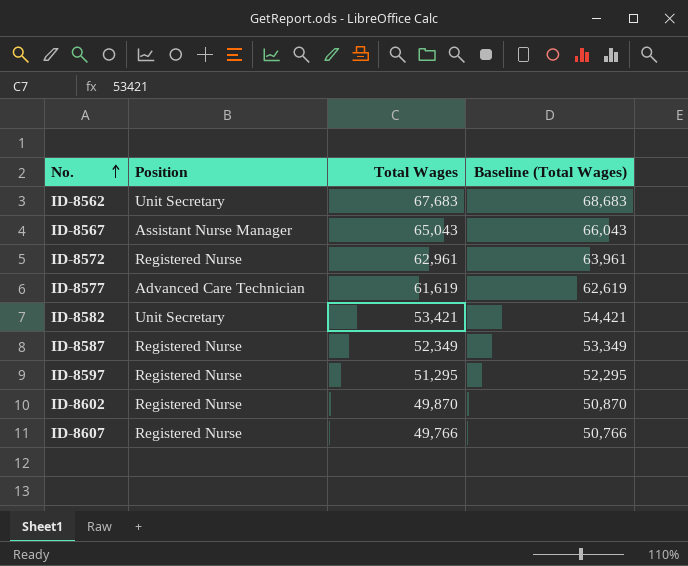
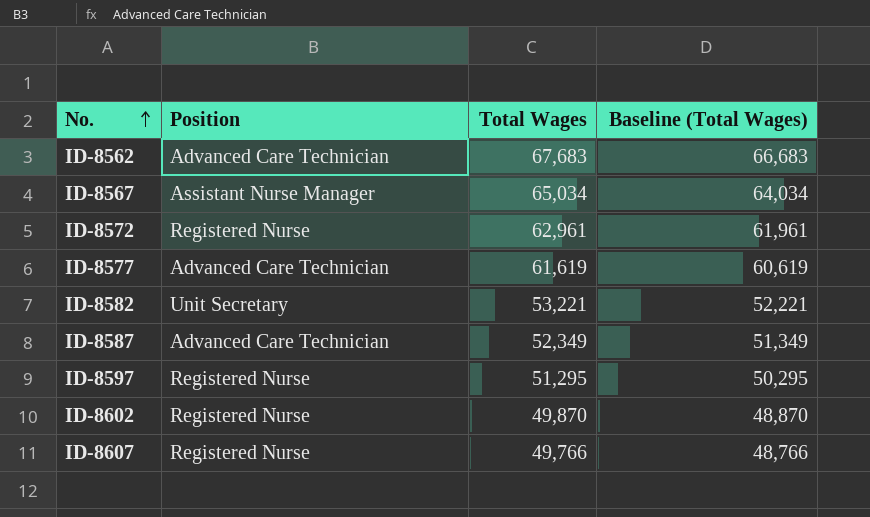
column Baseline (Total Wages) | formula: [Total Wages] + 1000 -> [Total Wages] - 1000
ID-8562 | Position: Unit Secretary -> Advanced Care Technician
ID-8567 | Total Wages: 65,043 -> 65,034
ID-8582 | Total Wages: 53,421 -> 53,221
ID-8587 | Position: Registered Nurse -> Advanced Care Technician

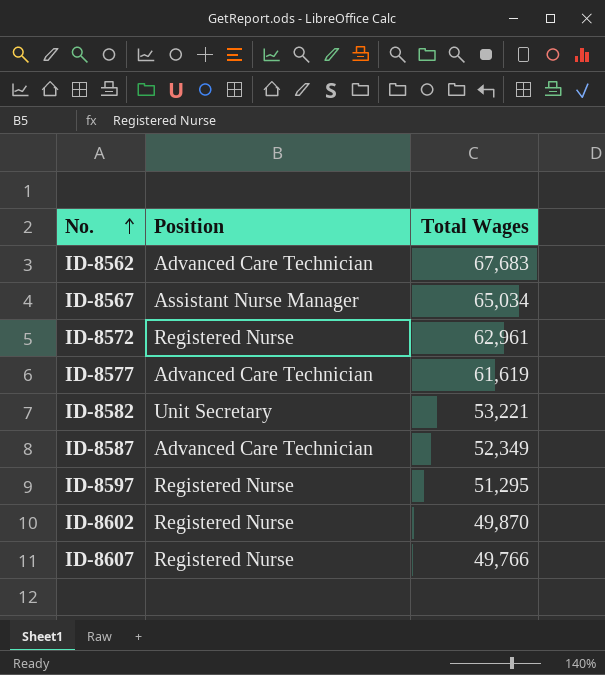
column Baseline (Total Wages) | formula: [Total Wages] - 1000 -> none

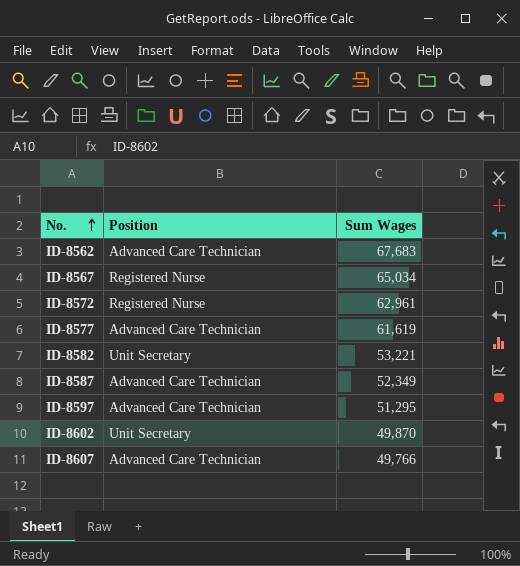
column name: Total Wages -> Sum Wages
ID-8567 | Position: Assistant Nurse Manager -> Registered Nurse
ID-8597 | Position: Registered Nurse -> Advanced Care Technician
ID-8602 | Position: Registered Nurse -> Unit Secretary
ID-8607 | Position: Registered Nurse -> Advanced Care Technician

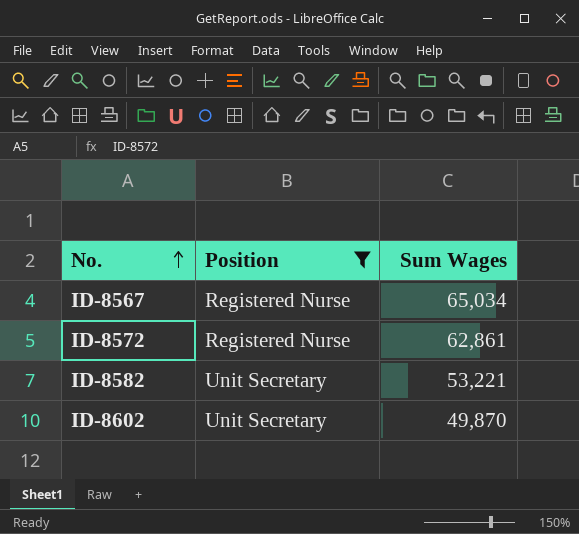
filter: none -> Position != Advanced Care Technician
ID-8572 | Sum Wages: 62,961 -> 62,861

